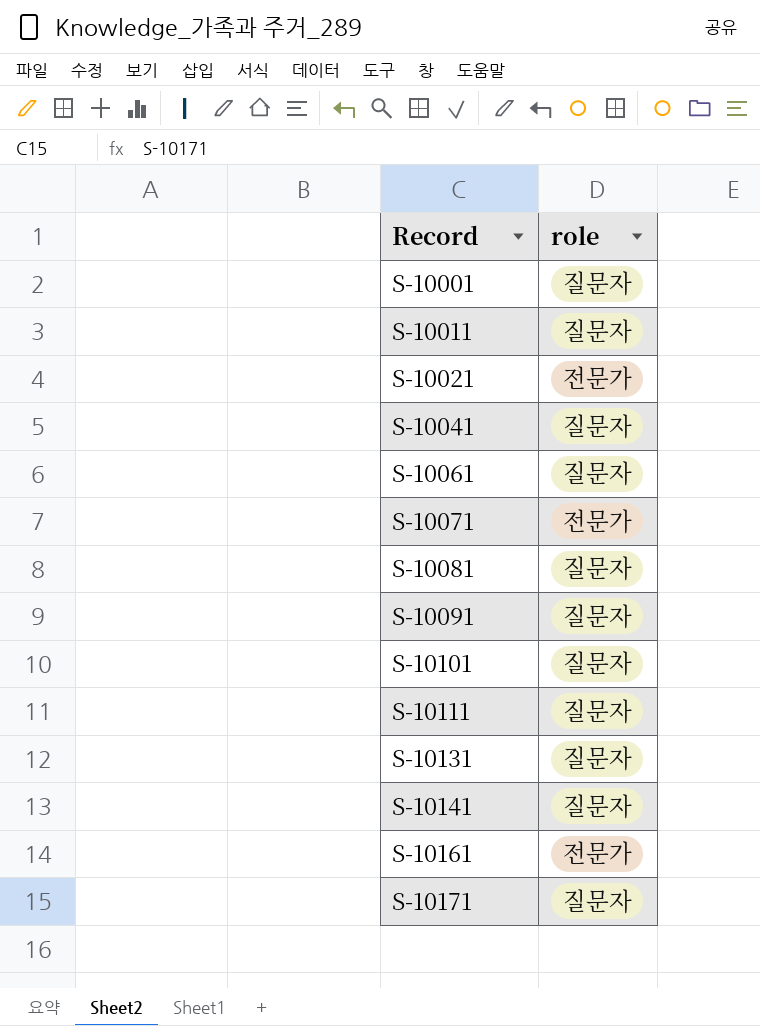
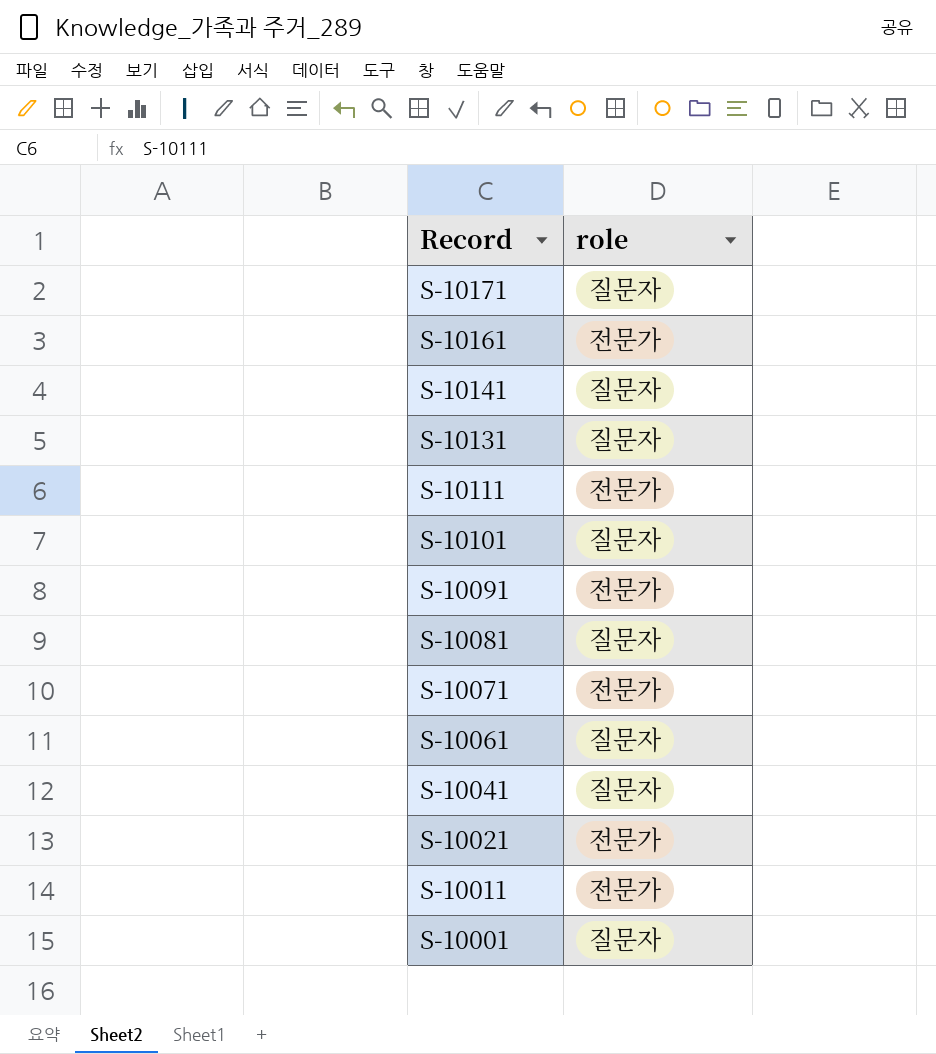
row order: Record ascending -> Record descending
S-10111 | role: 질문자 -> 전문가
S-10091 | role: 질문자 -> 전문가
S-10011 | role: 질문자 -> 전문가

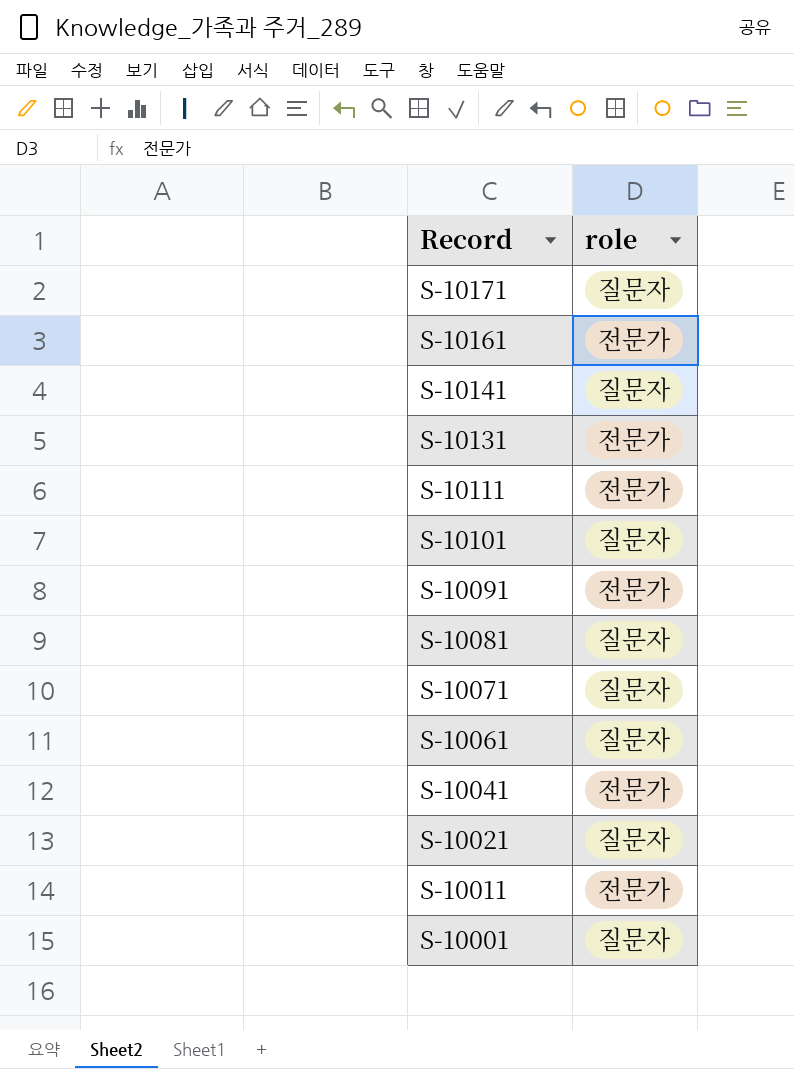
S-10131 | role: 질문자 -> 전문가
S-10071 | role: 전문가 -> 질문자
S-10041 | role: 질문자 -> 전문가
S-10021 | role: 전문가 -> 질문자

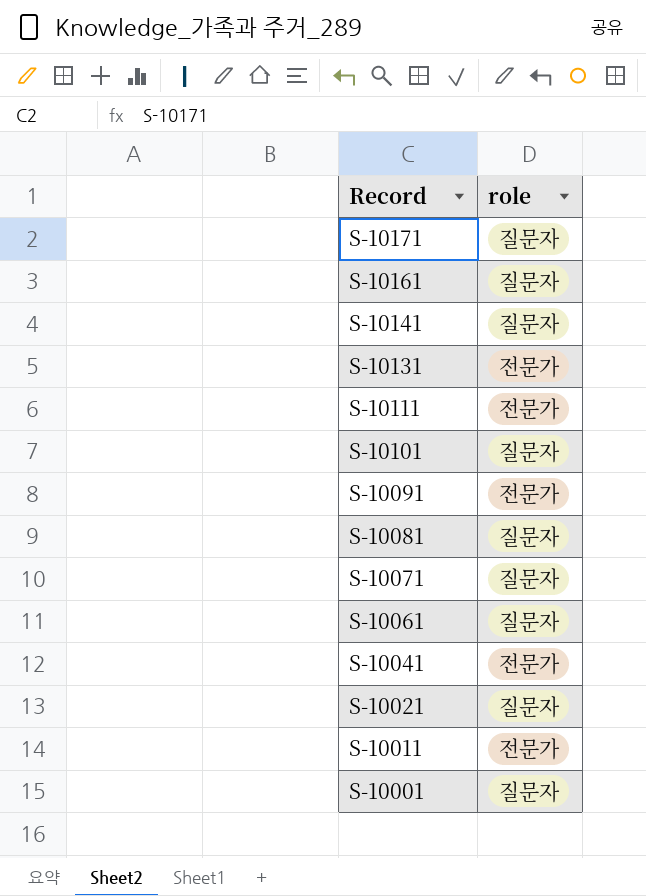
S-10161 | role: 전문가 -> 질문자

